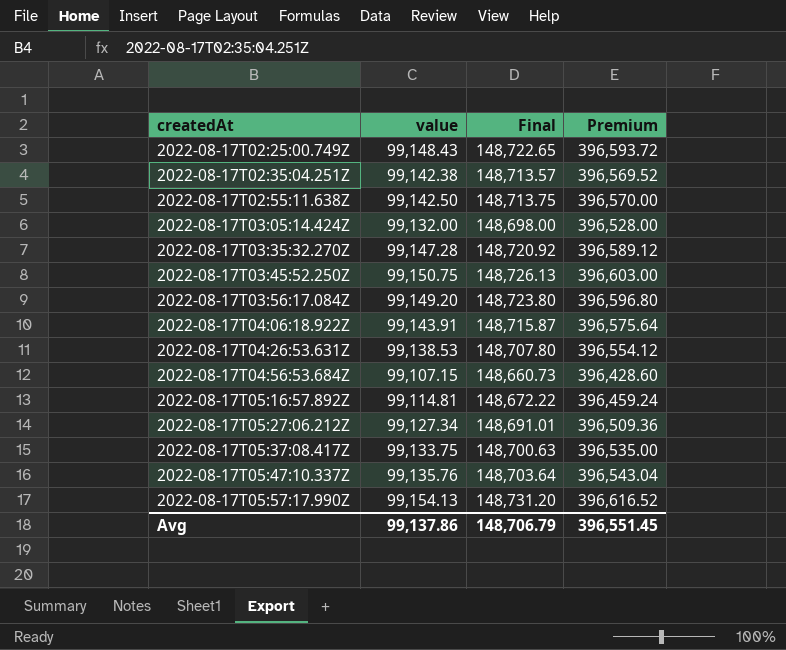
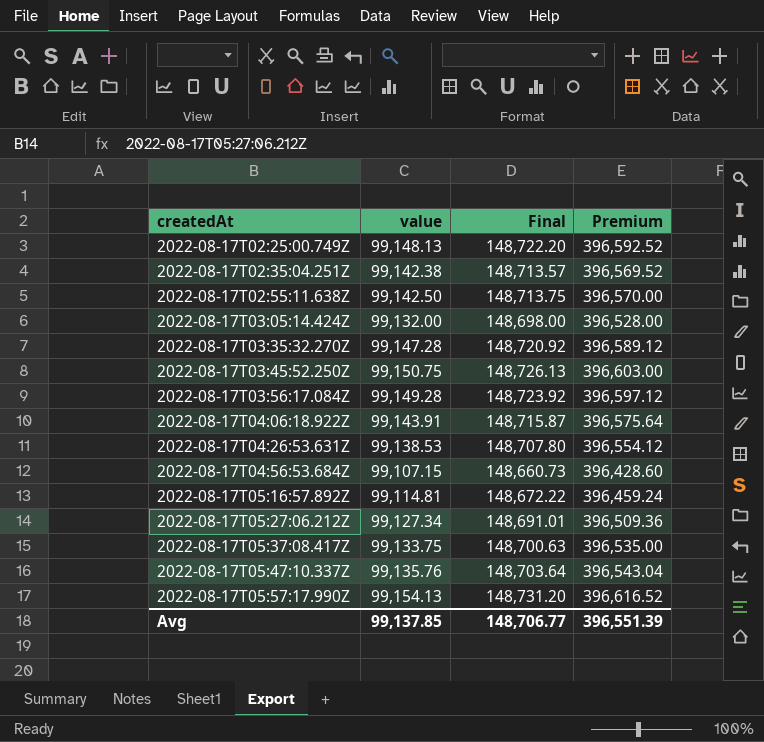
2022-08-17T02:25:00.749Z | value: 99,148.43 -> 99,148.13
2022-08-17T02:25:00.749Z | Final: 148,722.65 -> 148,722.20
2022-08-17T02:25:00.749Z | Premium: 396,593.72 -> 396,592.52
2022-08-17T03:56:17.084Z | value: 99,149.20 -> 99,149.28
2022-08-17T03:56:17.084Z | Final: 148,723.80 -> 148,723.92
2022-08-17T03:56:17.084Z | Premium: 396,596.80 -> 396,597.12
Avg | value: 99,137.86 -> 99,137.85
Avg | Final: 148,706.79 -> 148,706.77
Avg | Premium: 396,551.45 -> 396,551.39

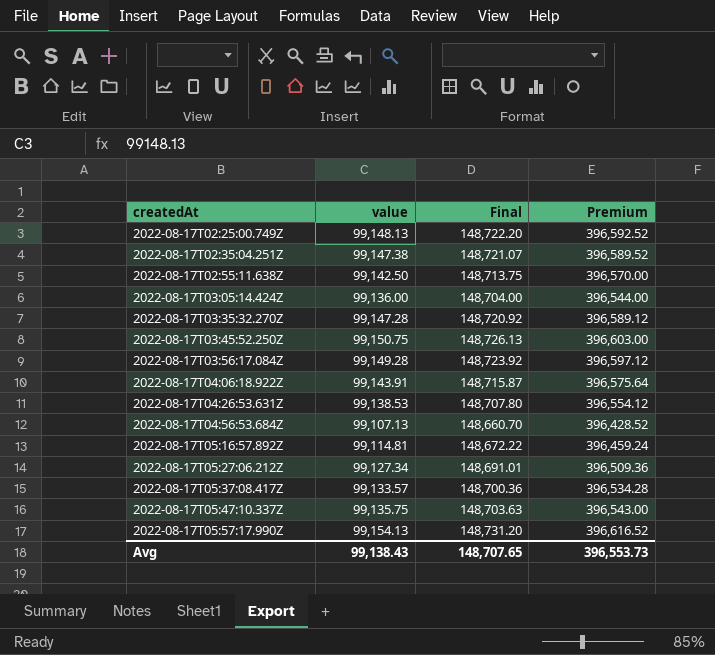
2022-08-17T02:35:04.251Z | value: 99,142.38 -> 99,147.38
2022-08-17T02:35:04.251Z | Final: 148,713.57 -> 148,721.07
2022-08-17T02:35:04.251Z | Premium: 396,569.52 -> 396,589.52
2022-08-17T03:05:14.424Z | value: 99,132.00 -> 99,136.00
2022-08-17T03:05:14.424Z | Final: 148,698.00 -> 148,704.00
2022-08-17T03:05:14.424Z | Premium: 396,528.00 -> 396,544.00
2022-08-17T04:56:53.684Z | value: 99,107.15 -> 99,107.13
2022-08-17T04:56:53.684Z | Final: 148,660.73 -> 148,660.70
2022-08-17T04:56:53.684Z | Premium: 396,428.60 -> 396,428.52
2022-08-17T05:37:08.417Z | value: 99,133.75 -> 99,133.57
2022-08-17T05:37:08.417Z | Final: 148,700.63 -> 148,700.36
2022-08-17T05:37:08.417Z | Premium: 396,535.00 -> 396,534.28
2022-08-17T05:47:10.337Z | value: 99,135.76 -> 99,135.75
2022-08-17T05:47:10.337Z | Final: 148,703.64 -> 148,703.63
2022-08-17T05:47:10.337Z | Premium: 396,543.04 -> 396,543.00
Avg | value: 99,137.85 -> 99,138.43
Avg | Final: 148,706.77 -> 148,707.65
Avg | Premium: 396,551.39 -> 396,553.73

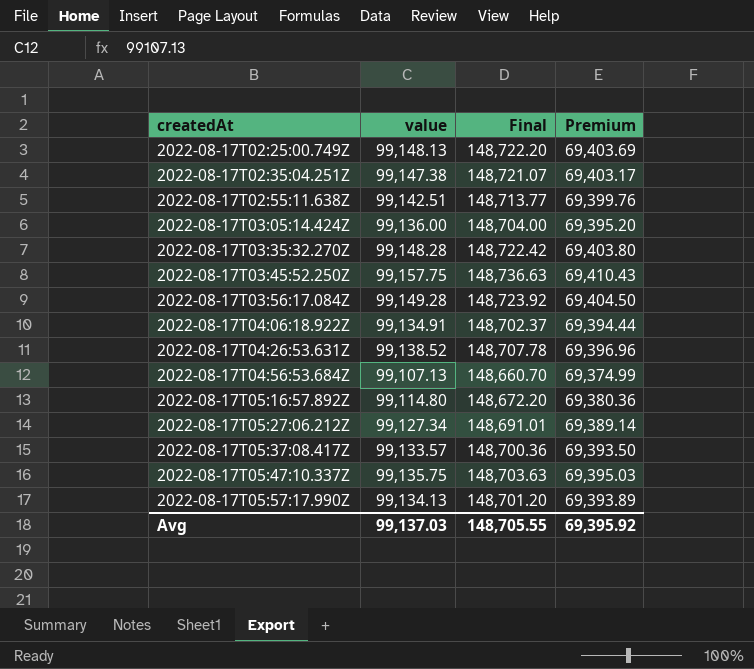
column Premium | formula: [value] * 4 -> [value] * 0.7
2022-08-17T02:55:11.638Z | value: 99,142.50 -> 99,142.51
2022-08-17T02:55:11.638Z | Final: 148,713.75 -> 148,713.77
2022-08-17T03:35:32.270Z | value: 99,147.28 -> 99,148.28
2022-08-17T03:35:32.270Z | Final: 148,720.92 -> 148,722.42
2022-08-17T03:45:52.250Z | value: 99,150.75 -> 99,157.75
2022-08-17T03:45:52.250Z | Final: 148,726.13 -> 148,736.63
2022-08-17T04:06:18.922Z | value: 99,143.91 -> 99,134.91
2022-08-17T04:06:18.922Z | Final: 148,715.87 -> 148,702.37
2022-08-17T04:26:53.631Z | value: 99,138.53 -> 99,138.52
2022-08-17T04:26:53.631Z | Final: 148,707.80 -> 148,707.78
2022-08-17T05:16:57.892Z | value: 99,114.81 -> 99,114.80
2022-08-17T05:16:57.892Z | Final: 148,672.22 -> 148,672.20
2022-08-17T05:57:17.990Z | value: 99,154.13 -> 99,134.13
2022-08-17T05:57:17.990Z | Final: 148,731.20 -> 148,701.20
Avg | value: 99,138.43 -> 99,137.03
Avg | Final: 148,707.65 -> 148,705.55
Avg | Premium: 396,553.73 -> 69,395.92

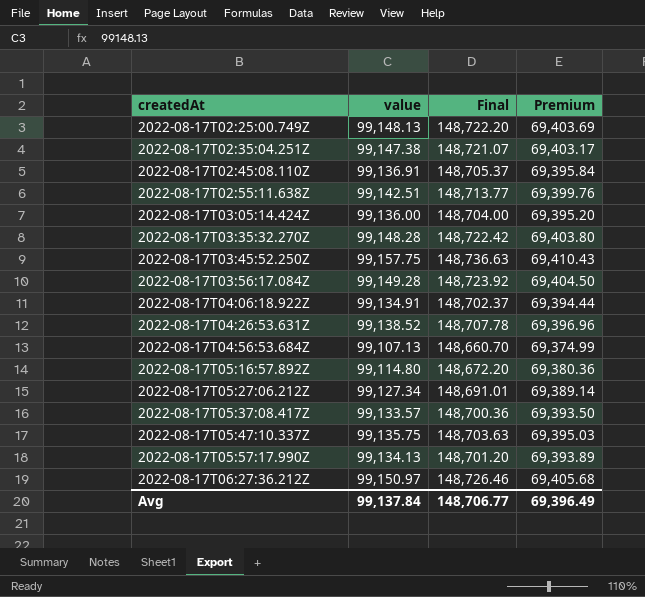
row 2022-08-17T02:45:08.110Z: none -> 99,136.91 | 148,705.37 | 69,395.84
row 2022-08-17T06:27:36.212Z: none -> 99,150.97 | 148,726.46 | 69,405.68
Avg | value: 99,137.03 -> 99,137.84
Avg | Final: 148,705.55 -> 148,706.77
Avg | Premium: 69,395.92 -> 69,396.49

